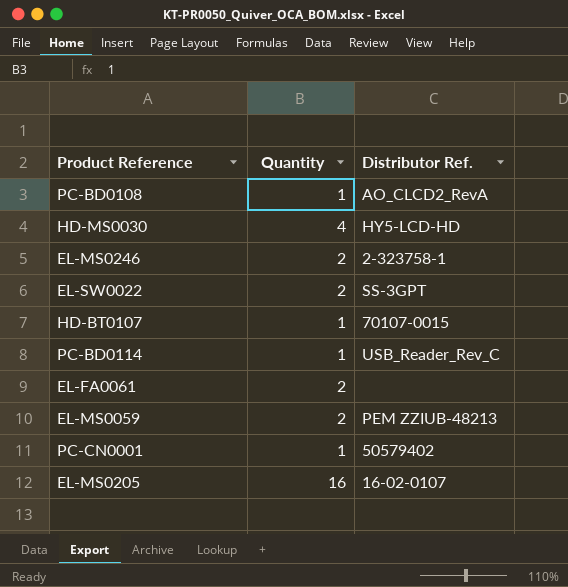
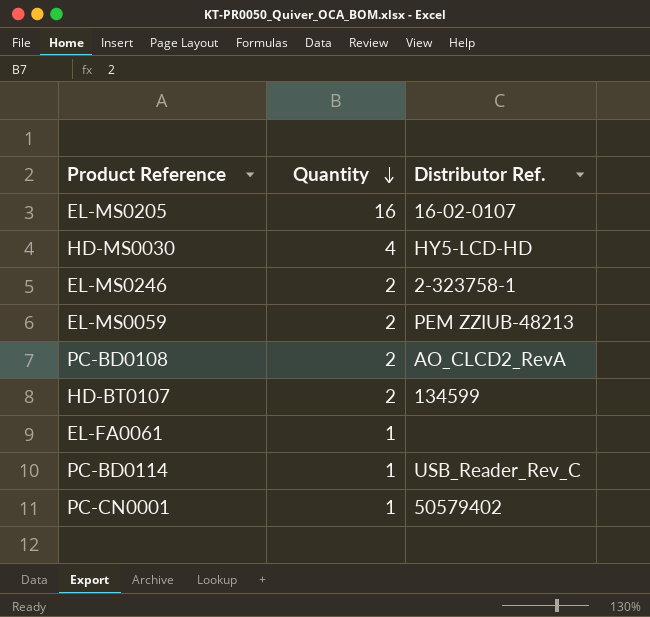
row order: none -> Quantity descending
row EL-SW0022: 2 | SS-3GPT -> none
PC-BD0108 | Quantity: 1 -> 2
HD-BT0107 | Quantity: 1 -> 2
HD-BT0107 | Distributor Ref.: 70107-0015 -> 134599
EL-FA0061 | Quantity: 2 -> 1

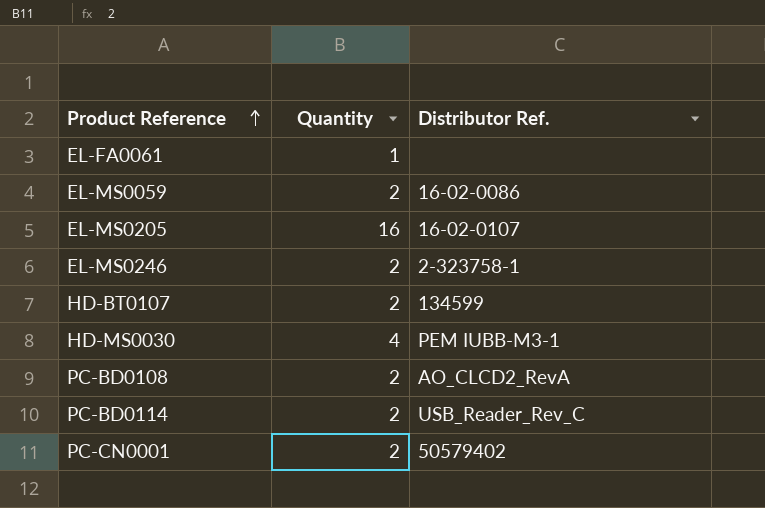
row order: Quantity descending -> Product Reference ascending
EL-MS0059 | Distributor Ref.: PEM ZZIUB-48213 -> 16-02-0086
HD-MS0030 | Distributor Ref.: HY5-LCD-HD -> PEM IUBB-M3-1
PC-BD0114 | Quantity: 1 -> 2
PC-CN0001 | Quantity: 1 -> 2

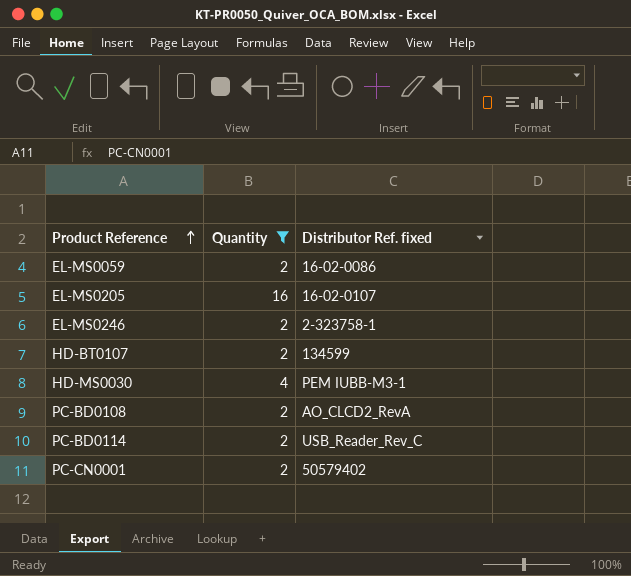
filter: none -> Quantity != 1
column name: Distributor Ref. -> Distributor Ref. fixed

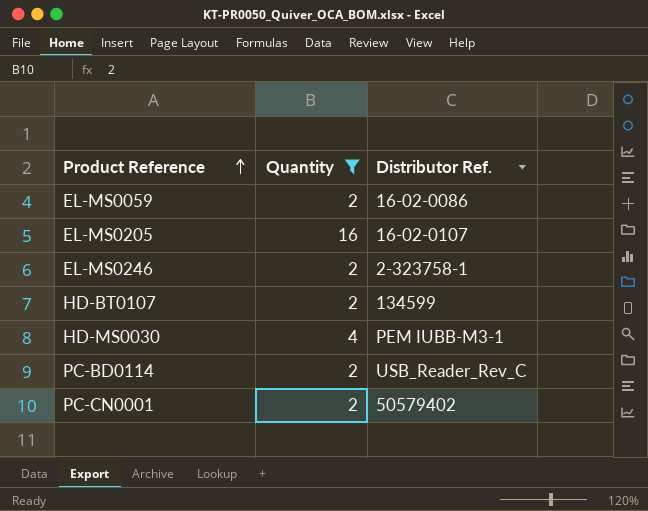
column name: Distributor Ref. fixed -> Distributor Ref.
row PC-BD0108: 2 | AO_CLCD2_RevA -> none

